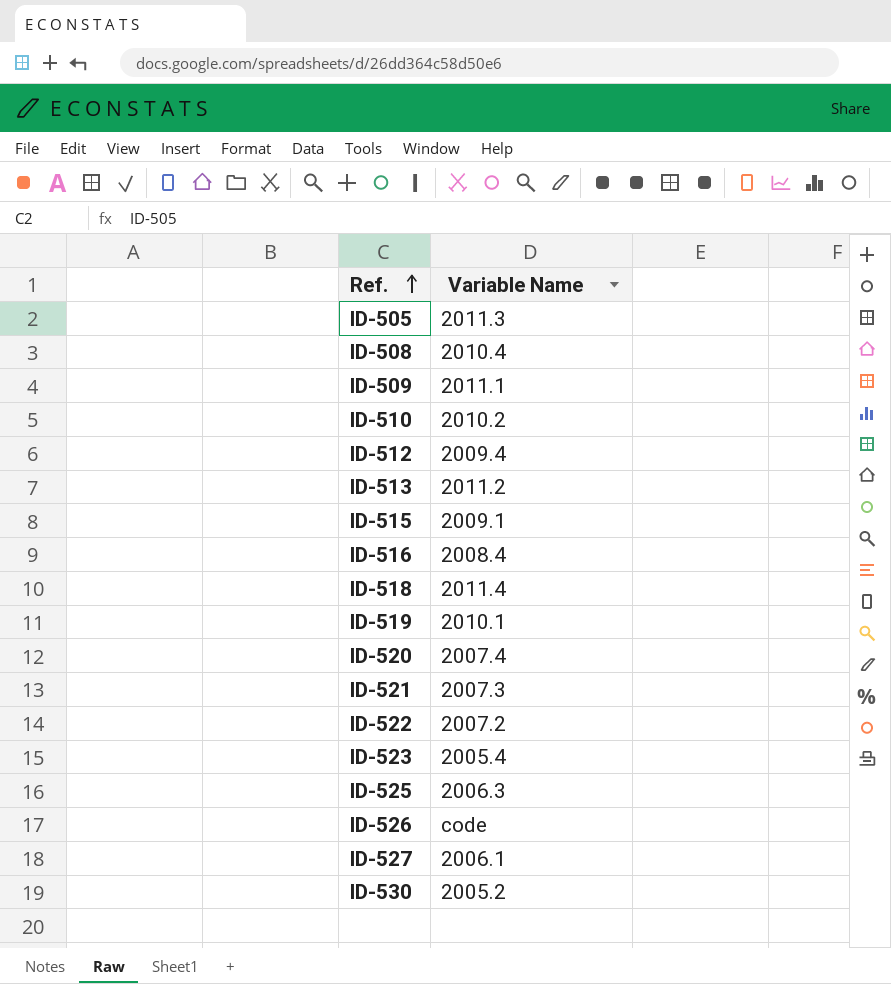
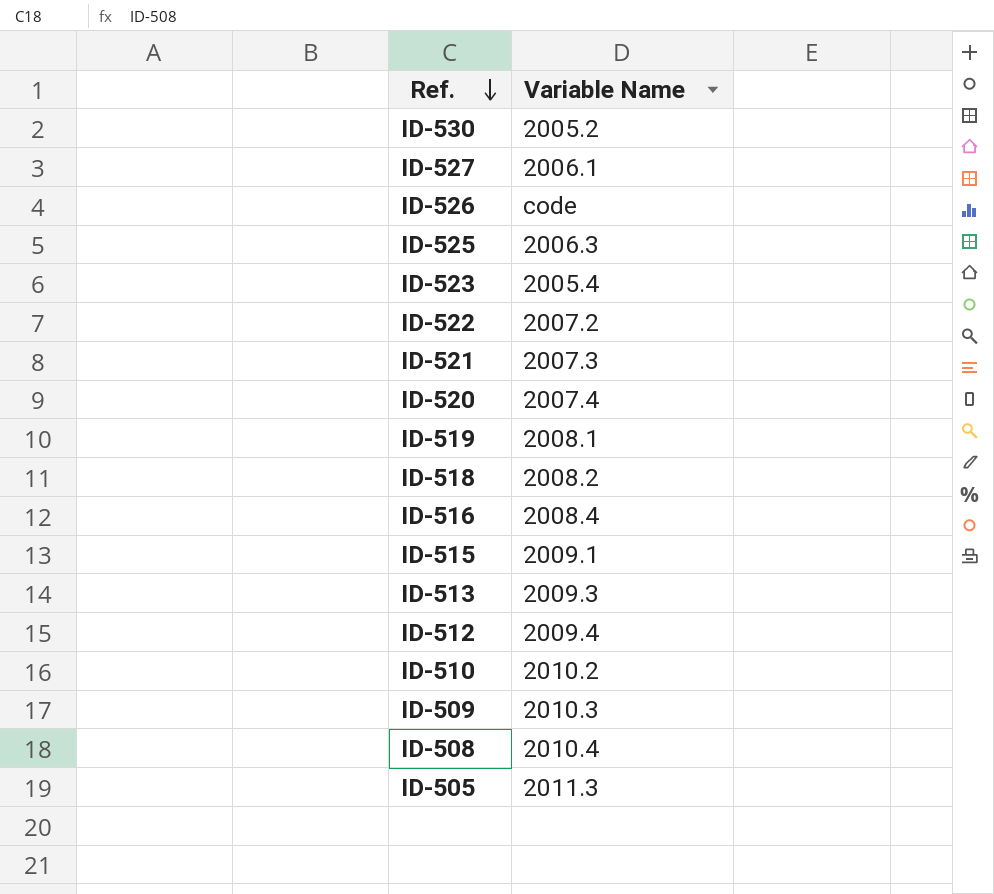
row order: Ref. ascending -> Ref. descending
ID-519 | Variable Name: 2010.1 -> 2008.1
ID-518 | Variable Name: 2011.4 -> 2008.2
ID-513 | Variable Name: 2011.2 -> 2009.3
ID-509 | Variable Name: 2011.1 -> 2010.3

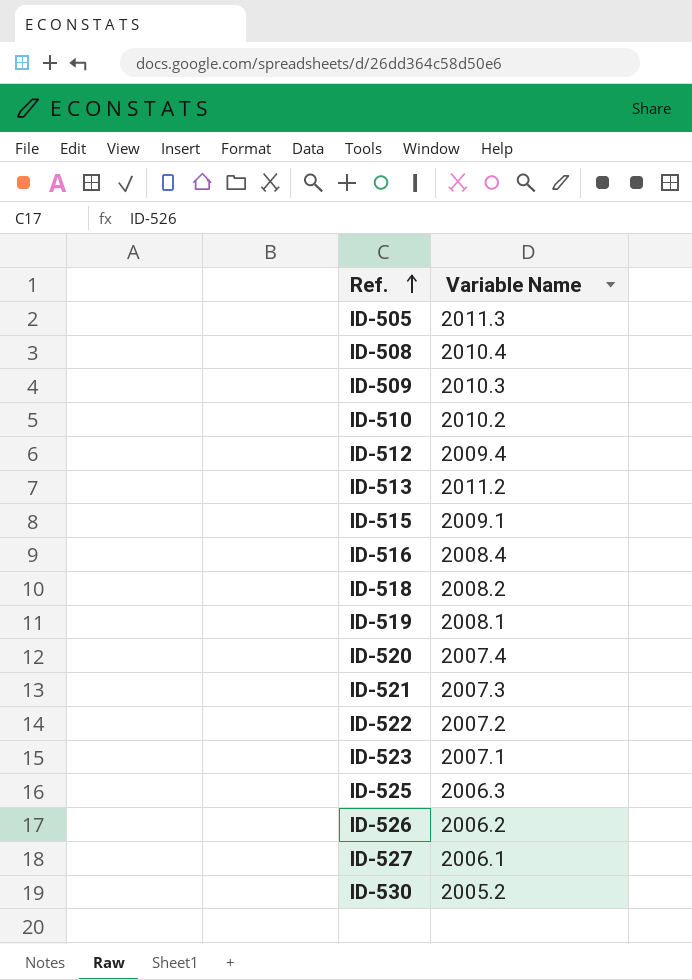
row order: Ref. descending -> Ref. ascending
ID-513 | Variable Name: 2009.3 -> 2011.2
ID-523 | Variable Name: 2005.4 -> 2007.1
ID-526 | Variable Name: code -> 2006.2

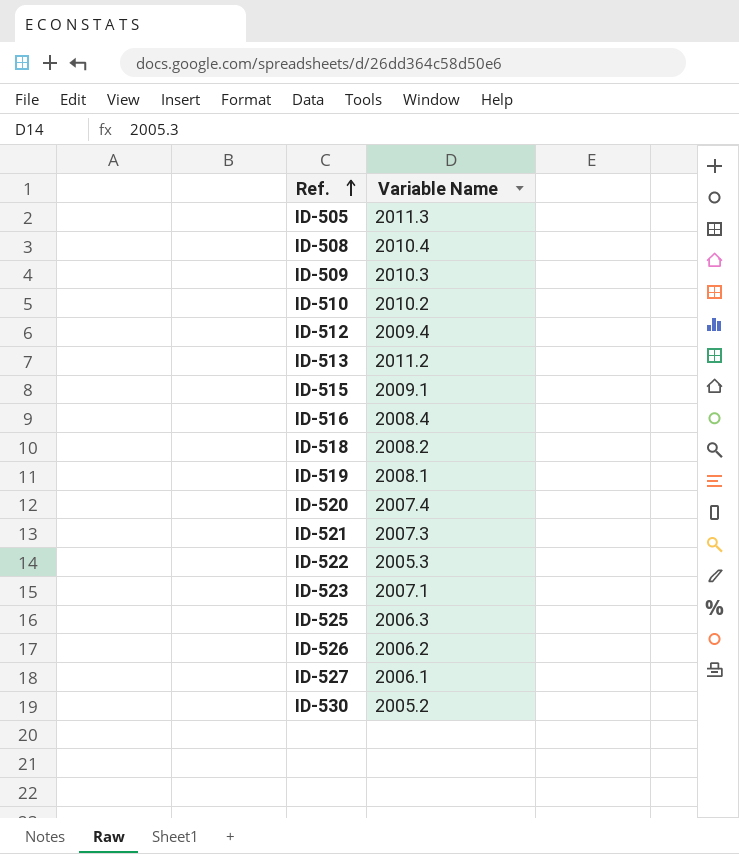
ID-522 | Variable Name: 2007.2 -> 2005.3

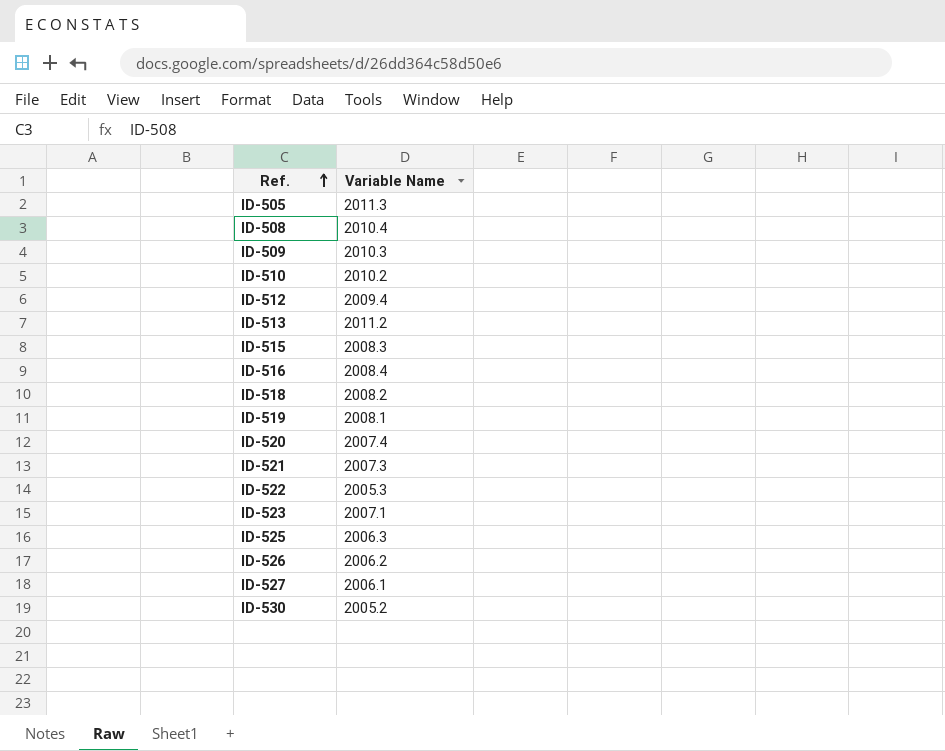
ID-515 | Variable Name: 2009.1 -> 2008.3

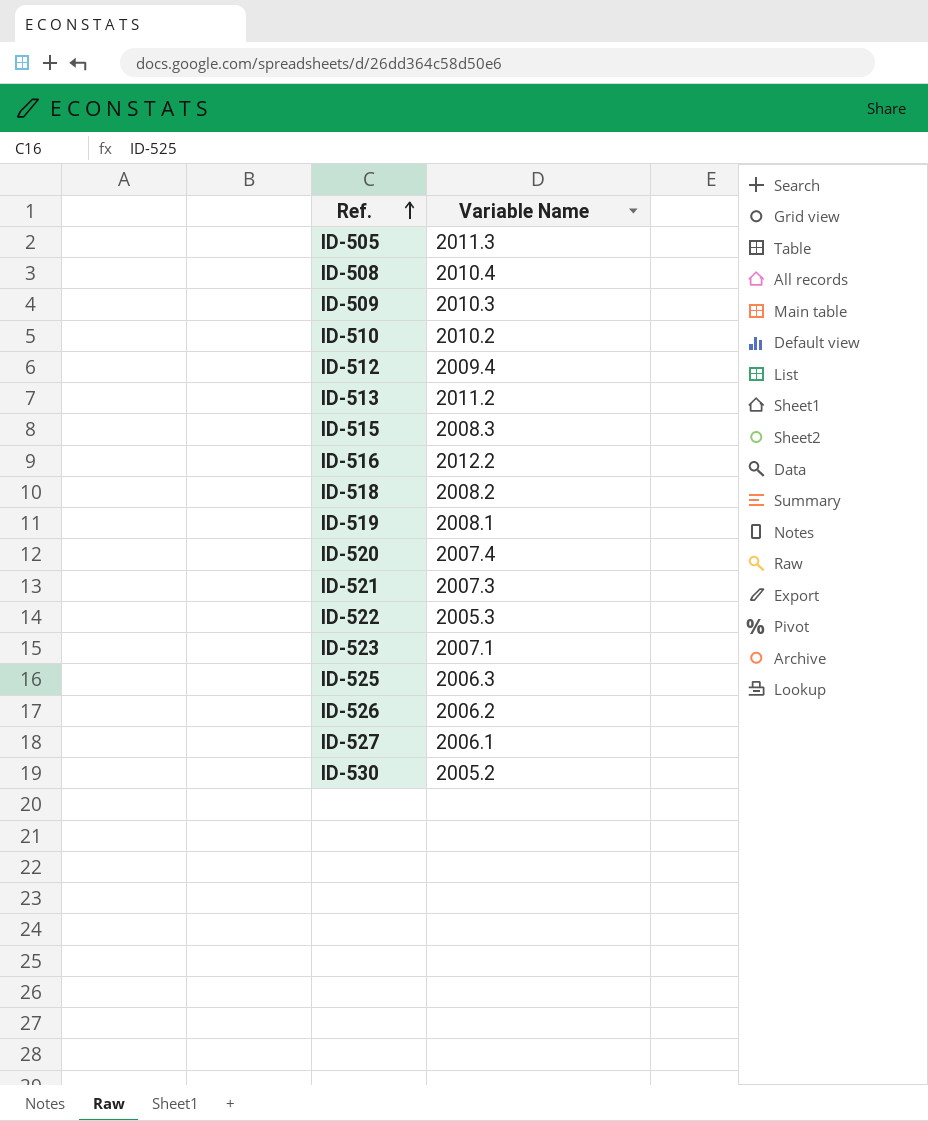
ID-516 | Variable Name: 2008.4 -> 2012.2

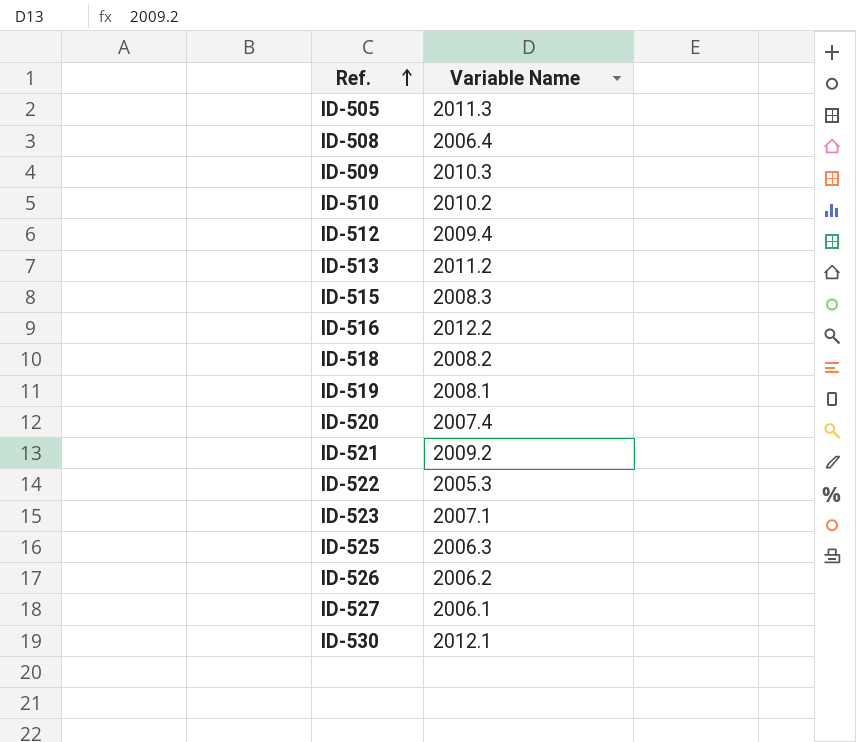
ID-508 | Variable Name: 2010.4 -> 2006.4
ID-521 | Variable Name: 2007.3 -> 2009.2
ID-530 | Variable Name: 2005.2 -> 2012.1

